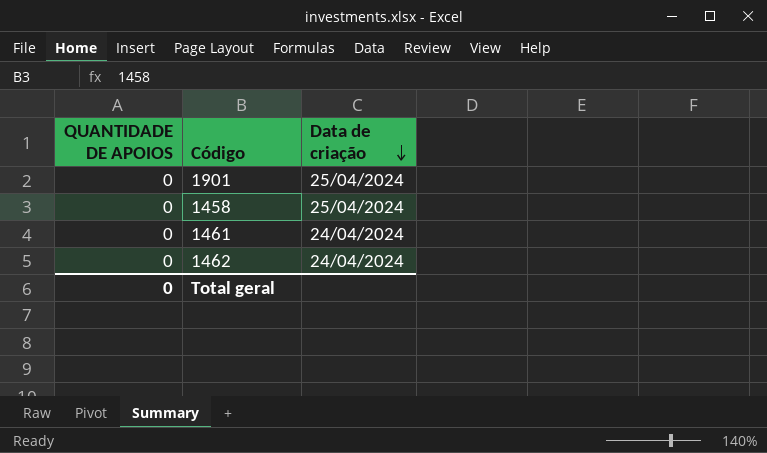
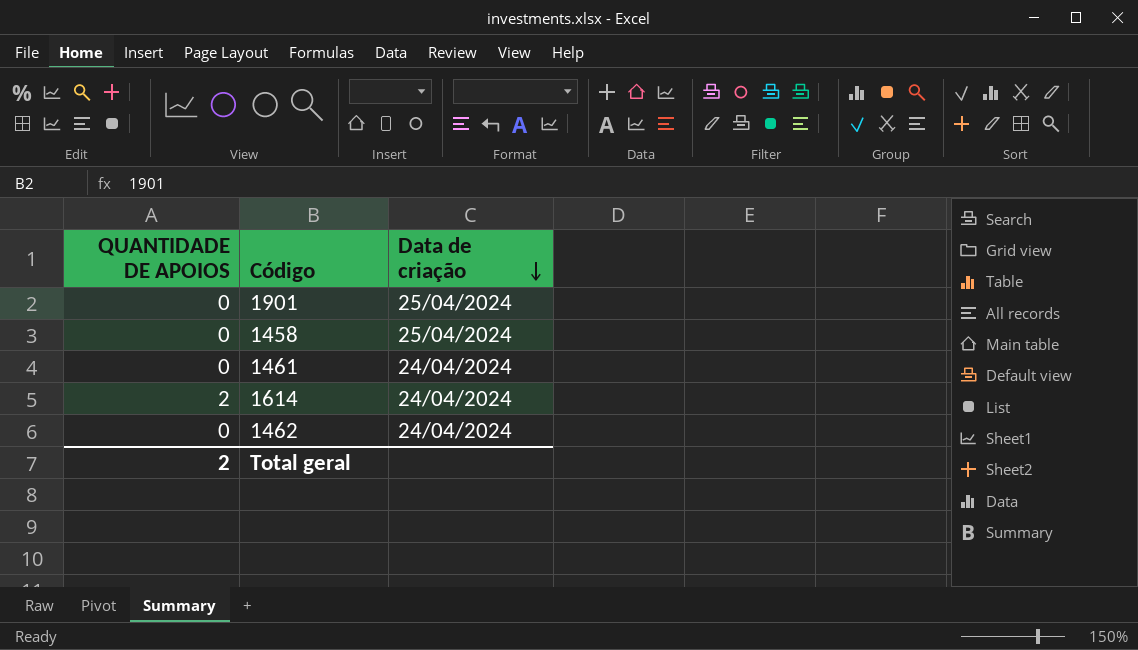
row 1614: none -> 2 | 24/04/2024
Total geral | QUANTIDADE DE APOIOS: 0 -> 2

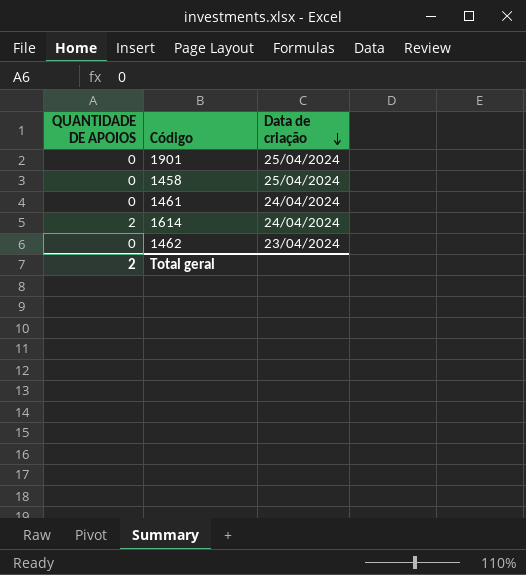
1462 | Data de criação: 24/04/2024 -> 23/04/2024

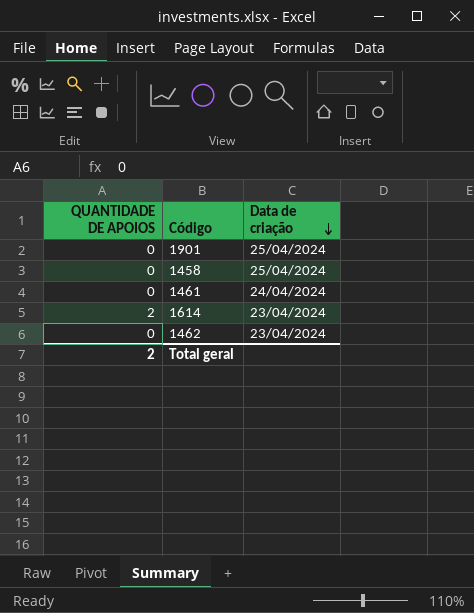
1614 | Data de criação: 24/04/2024 -> 23/04/2024

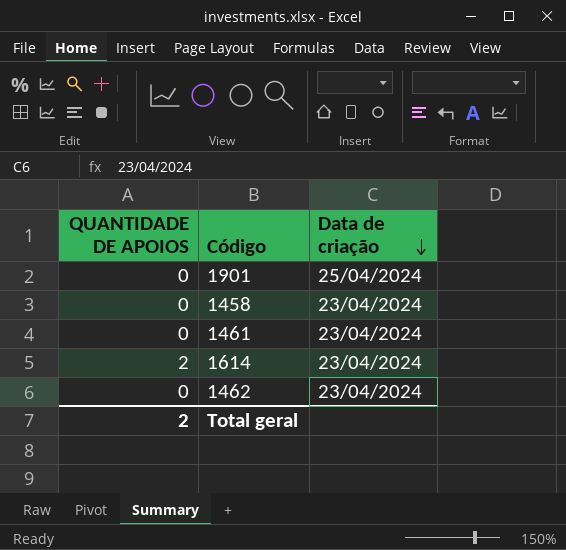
1458 | Data de criação: 25/04/2024 -> 23/04/2024
1461 | Data de criação: 24/04/2024 -> 23/04/2024

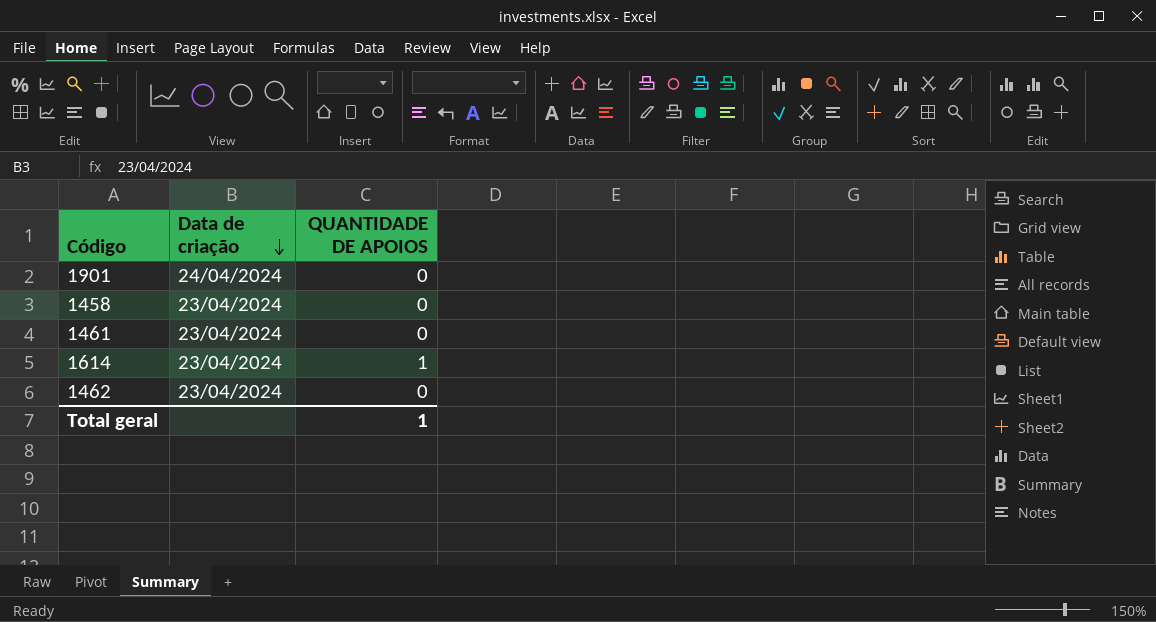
column QUANTIDADE DE APOIOS | position: 1 -> 3
1901 | Data de criação: 25/04/2024 -> 24/04/2024
1614 | QUANTIDADE DE APOIOS: 2 -> 1
Total geral | QUANTIDADE DE APOIOS: 2 -> 1

